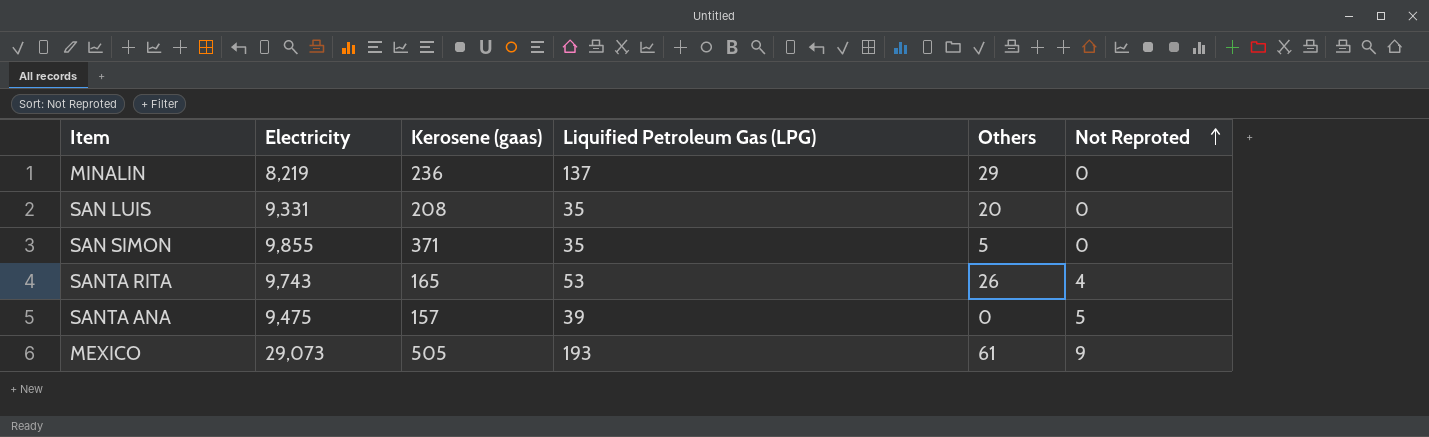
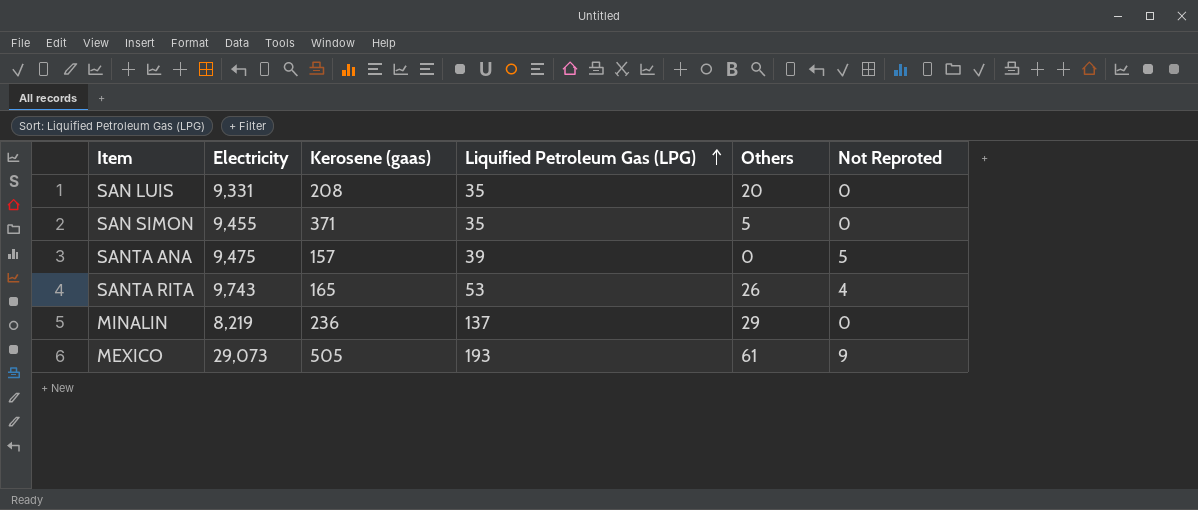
row order: Not Reproted ascending -> Liquified Petroleum Gas (LPG) ascending
SAN SIMON | Electricity: 9,855 -> 9,455

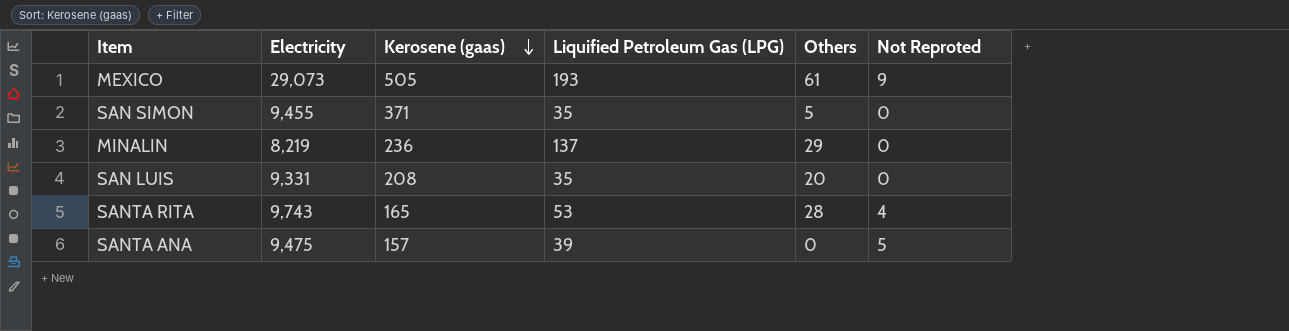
row order: Liquified Petroleum Gas (LPG) ascending -> Kerosene (gaas) descending
SANTA RITA | Others: 26 -> 28

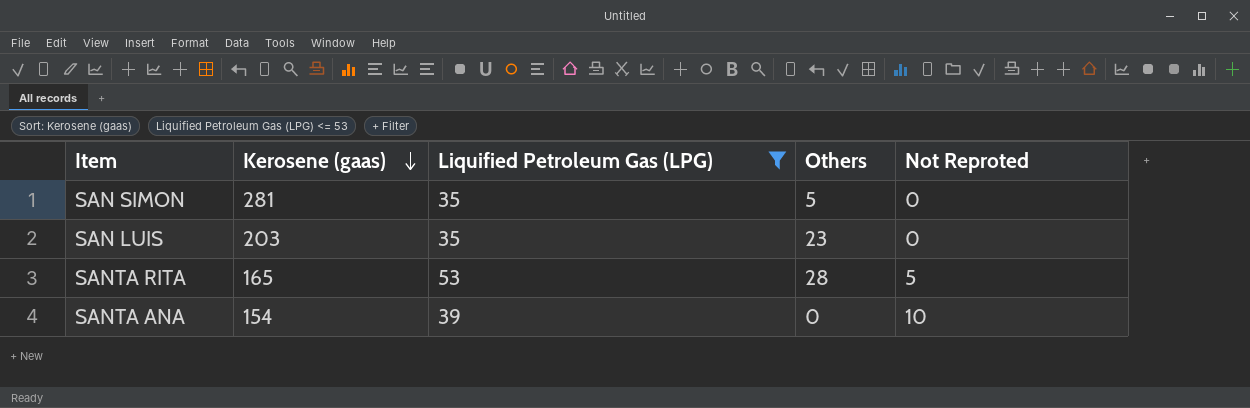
filter: none -> Liquified Petroleum Gas (LPG) <= 53
column Electricity | position: 2 -> none
SAN SIMON | Kerosene (gaas): 371 -> 281
SAN LUIS | Kerosene (gaas): 208 -> 203
SAN LUIS | Others: 20 -> 23
SANTA RITA | Not Reproted: 4 -> 5
SANTA ANA | Kerosene (gaas): 157 -> 154
SANTA ANA | Not Reproted: 5 -> 10

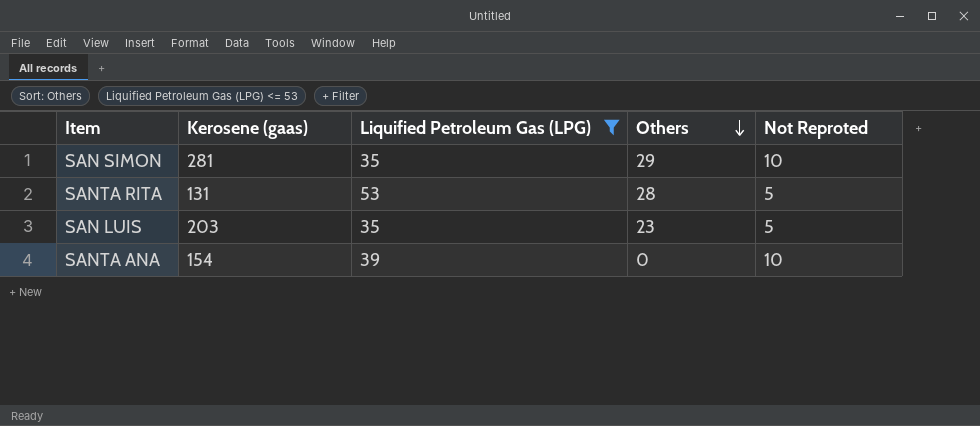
row order: Kerosene (gaas) descending -> Others descending
SAN SIMON | Others: 5 -> 29
SAN SIMON | Not Reproted: 0 -> 10
SANTA RITA | Kerosene (gaas): 165 -> 131
SAN LUIS | Not Reproted: 0 -> 5

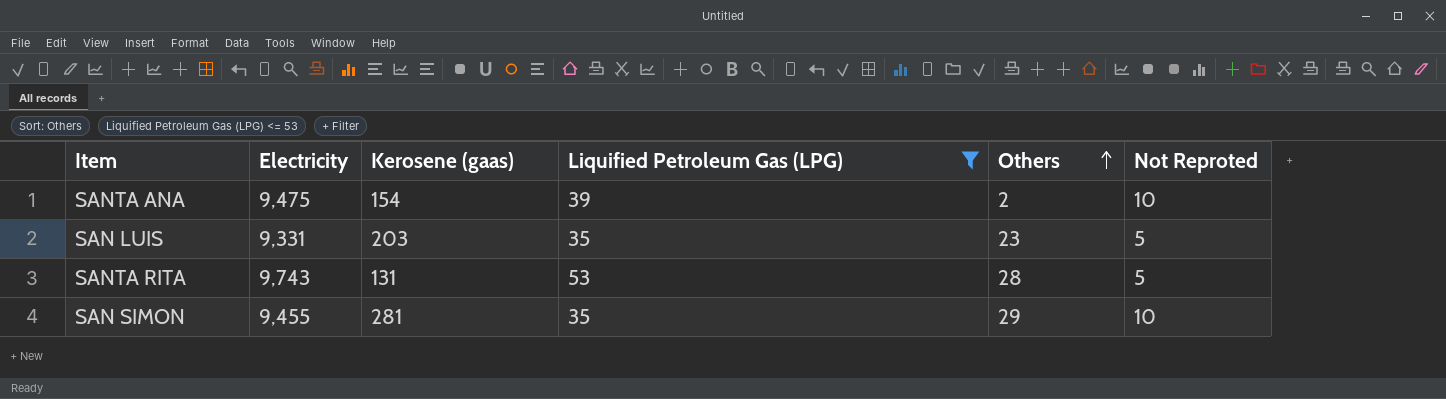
row order: Others descending -> Others ascending
column Electricity | position: none -> 2
SANTA ANA | Others: 0 -> 2

